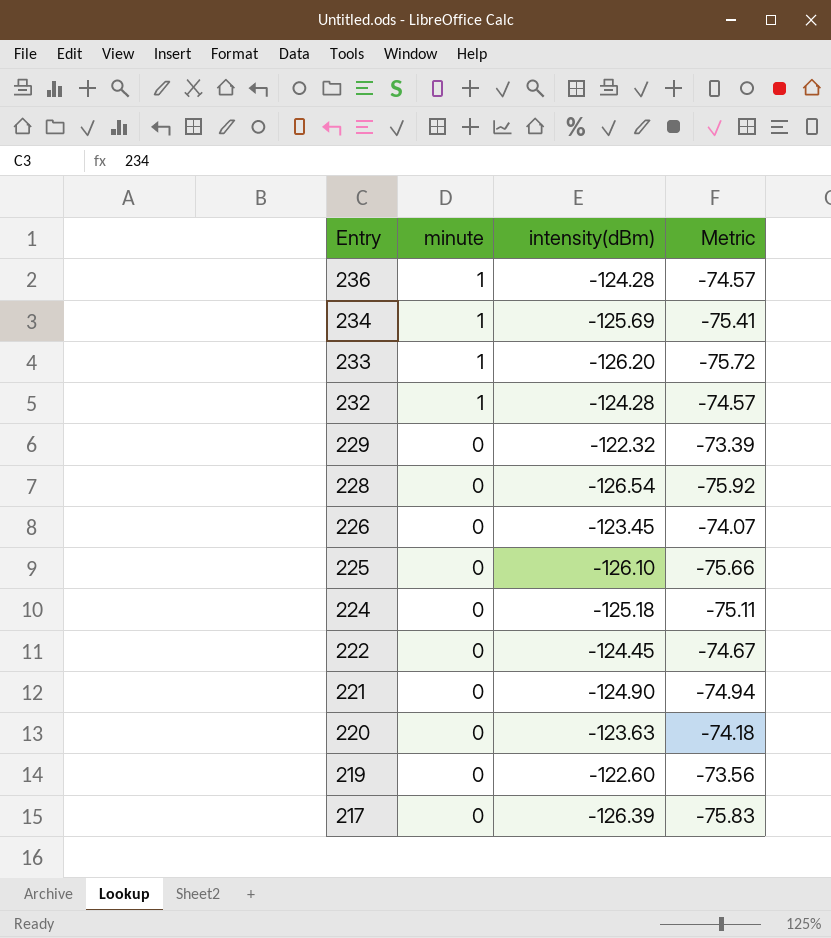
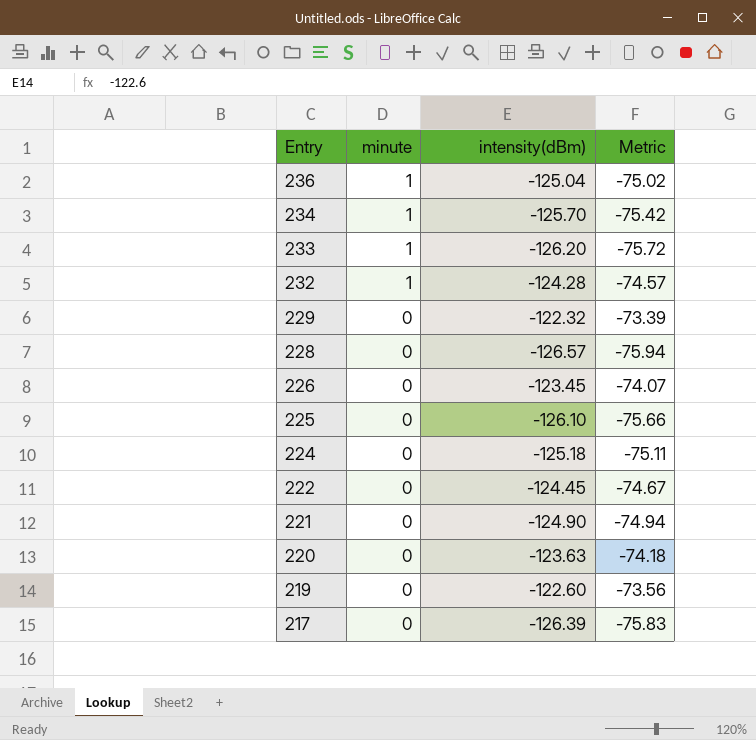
236 | intensity(dBm): -124.28 -> -125.04
236 | Metric: -74.57 -> -75.02
234 | intensity(dBm): -125.69 -> -125.70
234 | Metric: -75.41 -> -75.42
228 | intensity(dBm): -126.54 -> -126.57
228 | Metric: -75.92 -> -75.94

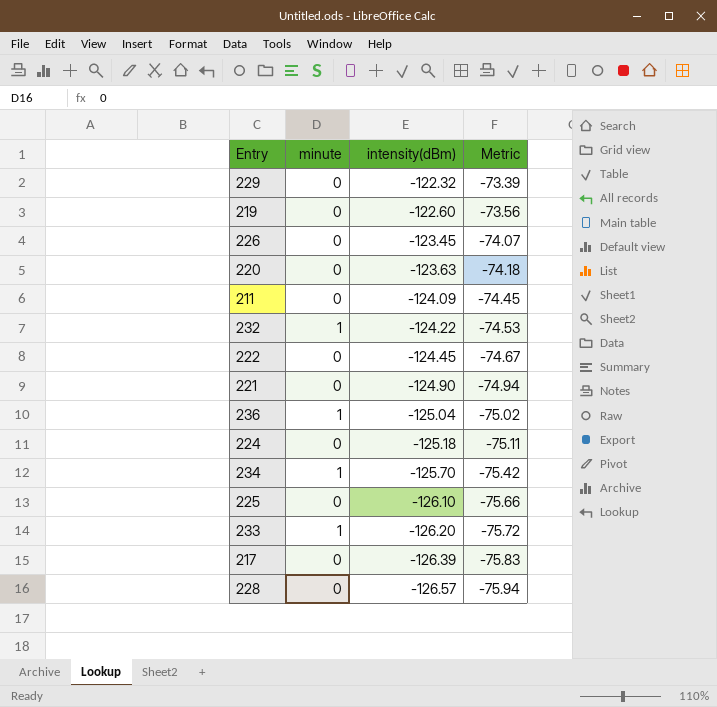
row order: Entry descending -> intensity(dBm) descending
row 211: none -> 0 | -124.09 | -74.45
232 | intensity(dBm): -124.28 -> -124.22
232 | Metric: -74.57 -> -74.53

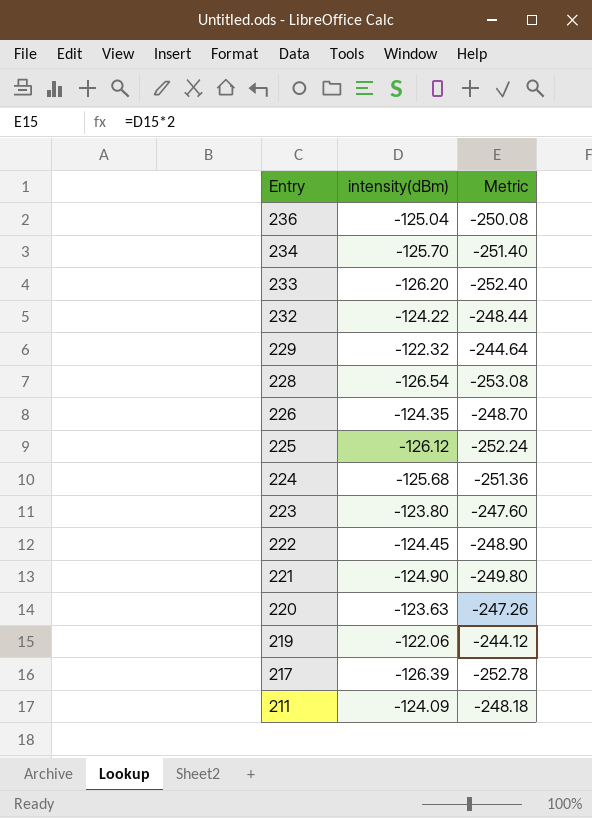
row order: intensity(dBm) descending -> Entry descending
column minute | position: 2 -> none
column Metric | formula: [intensity(dBm)] * 0.6 -> [intensity(dBm)] * 2
228 | intensity(dBm): -126.57 -> -126.54
226 | intensity(dBm): -123.45 -> -124.35
225 | intensity(dBm): -126.10 -> -126.12
224 | intensity(dBm): -125.18 -> -125.68
row 223: none -> -123.80 | -247.60
219 | intensity(dBm): -122.60 -> -122.06

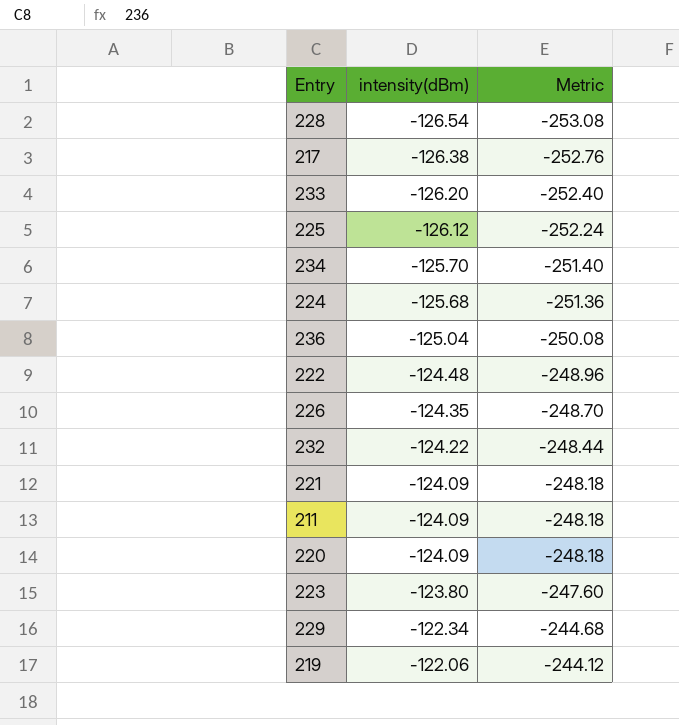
row order: Entry descending -> intensity(dBm) ascending
217 | intensity(dBm): -126.39 -> -126.38
217 | Metric: -252.78 -> -252.76
222 | intensity(dBm): -124.45 -> -124.48
222 | Metric: -248.90 -> -248.96
221 | intensity(dBm): -124.90 -> -124.09
221 | Metric: -249.80 -> -248.18
220 | intensity(dBm): -123.63 -> -124.09
220 | Metric: -247.26 -> -248.18
229 | intensity(dBm): -122.32 -> -122.34
229 | Metric: -244.64 -> -244.68

